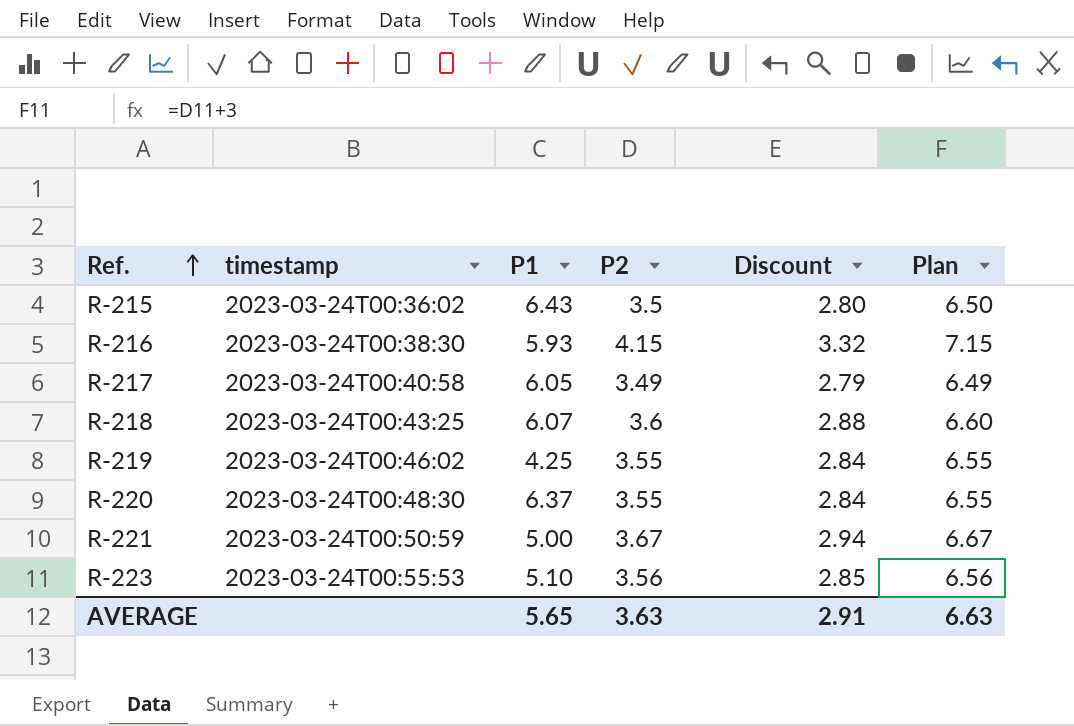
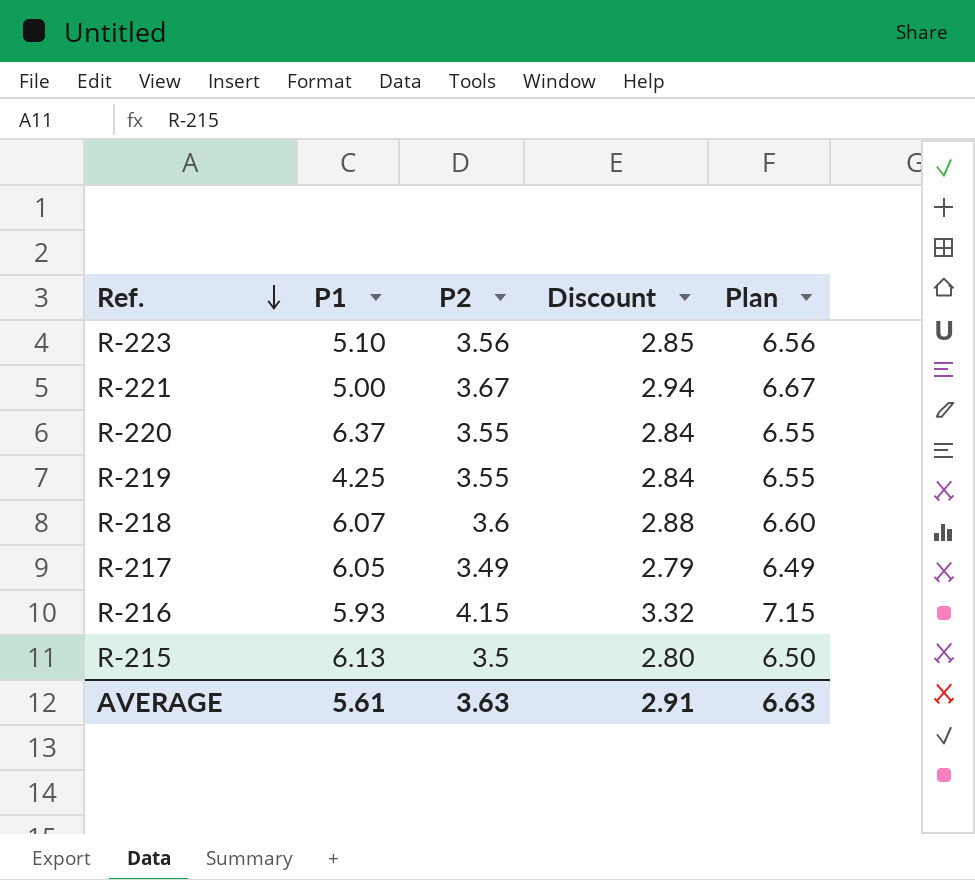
row order: Ref. ascending -> Ref. descending
column timestamp | position: 2 -> none
R-215 | P1: 6.43 -> 6.13
AVERAGE | P1: 5.65 -> 5.61

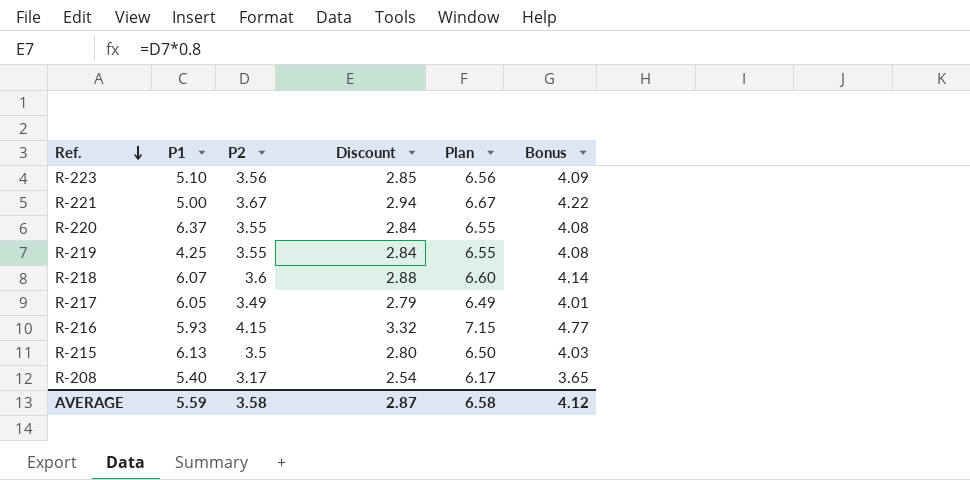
column Bonus | formula: none -> [P2] * 1.15
row R-208: none -> 5.40 | 3.17 | 2.54 | 6.17 | 3.65
AVERAGE | P1: 5.61 -> 5.59
AVERAGE | P2: 3.63 -> 3.58
AVERAGE | Discount: 2.91 -> 2.87
AVERAGE | Plan: 6.63 -> 6.58

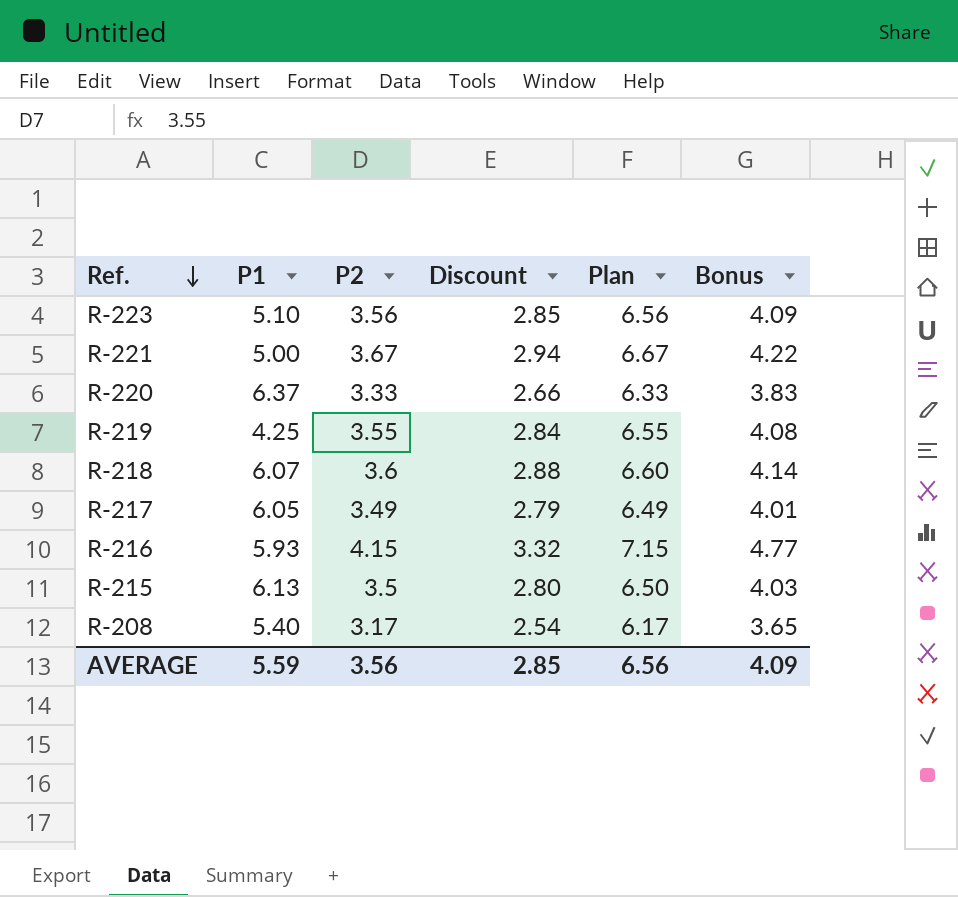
R-220 | P2: 3.55 -> 3.33
R-220 | Discount: 2.84 -> 2.66
R-220 | Plan: 6.55 -> 6.33
R-220 | Bonus: 4.08 -> 3.83
AVERAGE | P2: 3.58 -> 3.56
AVERAGE | Discount: 2.87 -> 2.85
AVERAGE | Plan: 6.58 -> 6.56
AVERAGE | Bonus: 4.12 -> 4.09

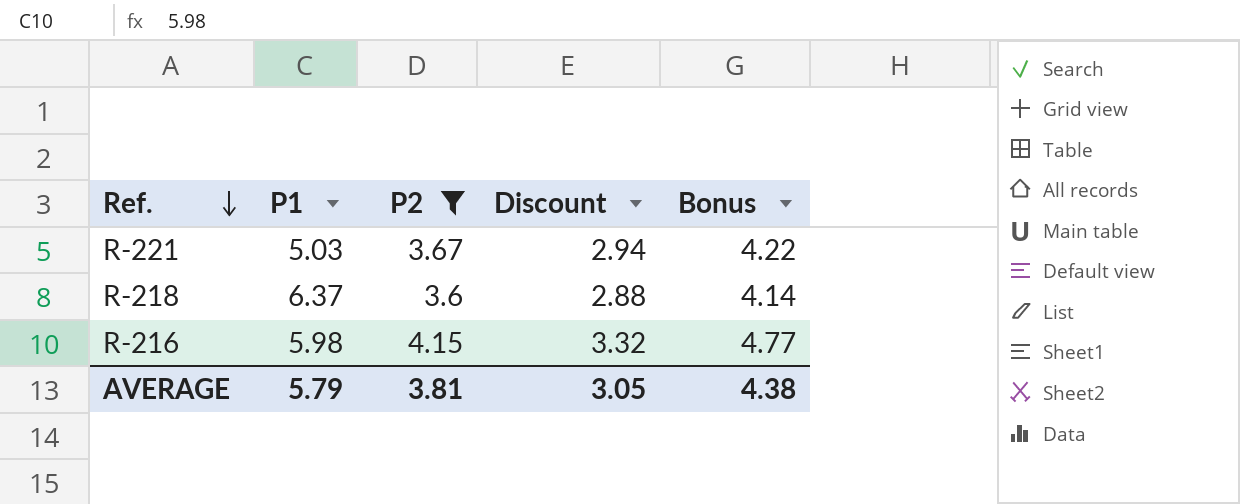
filter: none -> P2 >= 3.6
column Plan | formula: [P2] + 3 -> none
R-221 | P1: 5.00 -> 5.03
R-218 | P1: 6.07 -> 6.37
R-216 | P1: 5.93 -> 5.98
AVERAGE | P1: 5.59 -> 5.79
AVERAGE | P2: 3.56 -> 3.81
AVERAGE | Discount: 2.85 -> 3.05
AVERAGE | Bonus: 4.09 -> 4.38

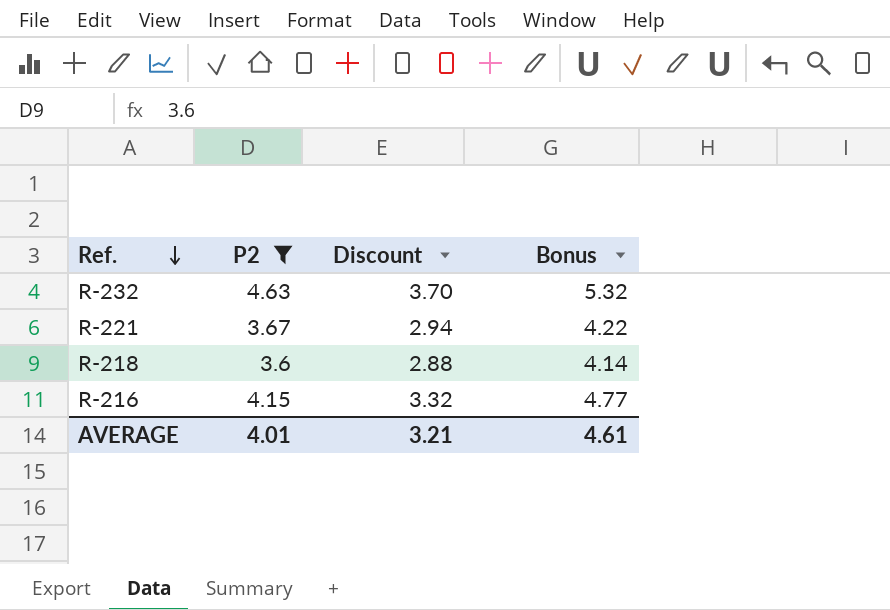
column P1 | position: 2 -> none
row R-232: none -> 4.63 | 3.70 | 5.32
AVERAGE | P2: 3.81 -> 4.01
AVERAGE | Discount: 3.05 -> 3.21
AVERAGE | Bonus: 4.38 -> 4.61

